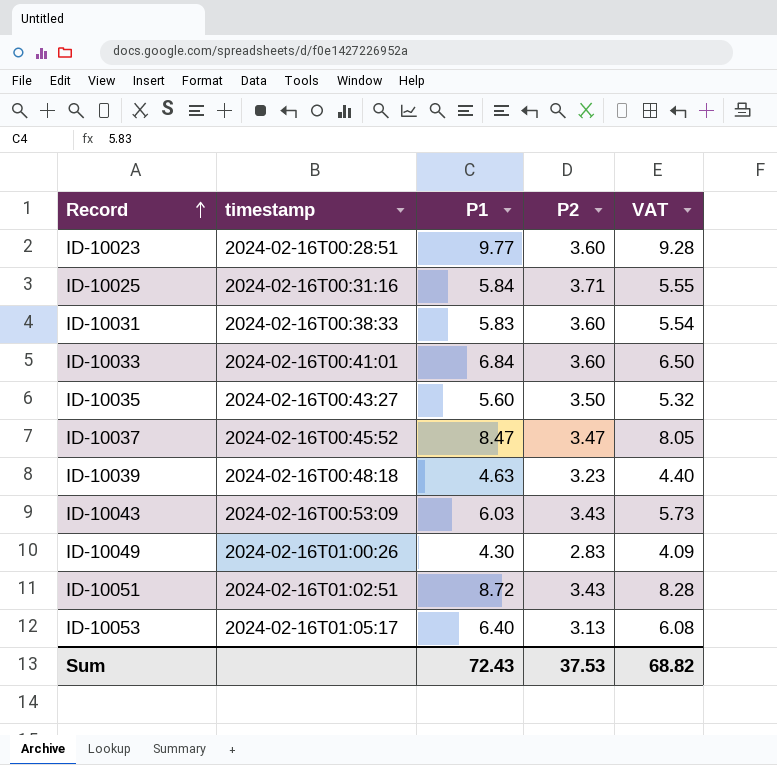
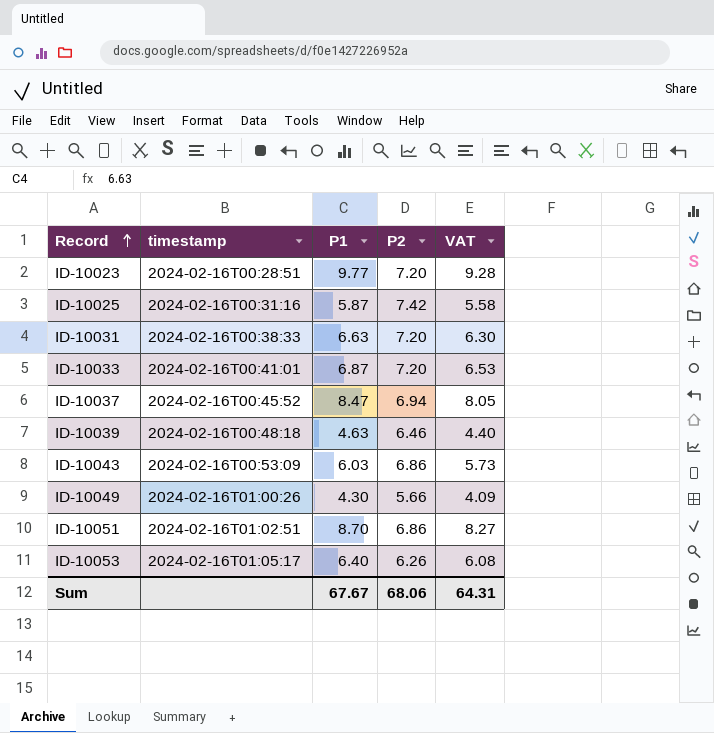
row ID-10035: 2024-02-16T00:43:27 | 5.60 | 3.50 | 5.32 -> none
ID-10023 | P2: 3.60 -> 7.20
ID-10025 | P1: 5.84 -> 5.87
ID-10025 | P2: 3.71 -> 7.42
ID-10025 | VAT: 5.55 -> 5.58
ID-10031 | P1: 5.83 -> 6.63
ID-10031 | P2: 3.60 -> 7.20
ID-10031 | VAT: 5.54 -> 6.30
ID-10033 | P1: 6.84 -> 6.87
ID-10033 | P2: 3.60 -> 7.20
ID-10033 | VAT: 6.50 -> 6.53
ID-10037 | P2: 3.47 -> 6.94
ID-10039 | P2: 3.23 -> 6.46
ID-10043 | P2: 3.43 -> 6.86
ID-10049 | P2: 2.83 -> 5.66
ID-10051 | P1: 8.72 -> 8.70
ID-10051 | P2: 3.43 -> 6.86
ID-10051 | VAT: 8.28 -> 8.27
ID-10053 | P2: 3.13 -> 6.26
Sum | P1: 72.43 -> 67.67
Sum | P2: 37.53 -> 68.06
Sum | VAT: 68.82 -> 64.31

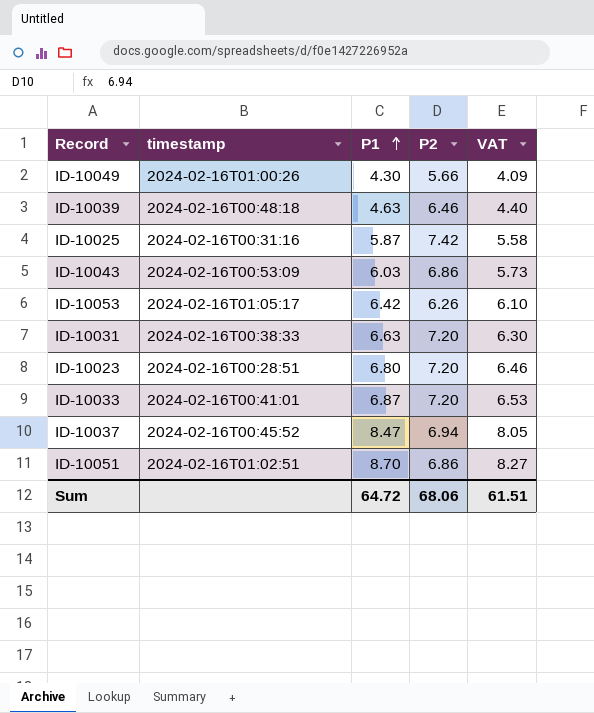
row order: Record ascending -> P1 ascending
ID-10053 | P1: 6.40 -> 6.42
ID-10053 | VAT: 6.08 -> 6.10
ID-10023 | P1: 9.77 -> 6.80
ID-10023 | VAT: 9.28 -> 6.46
Sum | P1: 67.67 -> 64.72
Sum | VAT: 64.31 -> 61.51

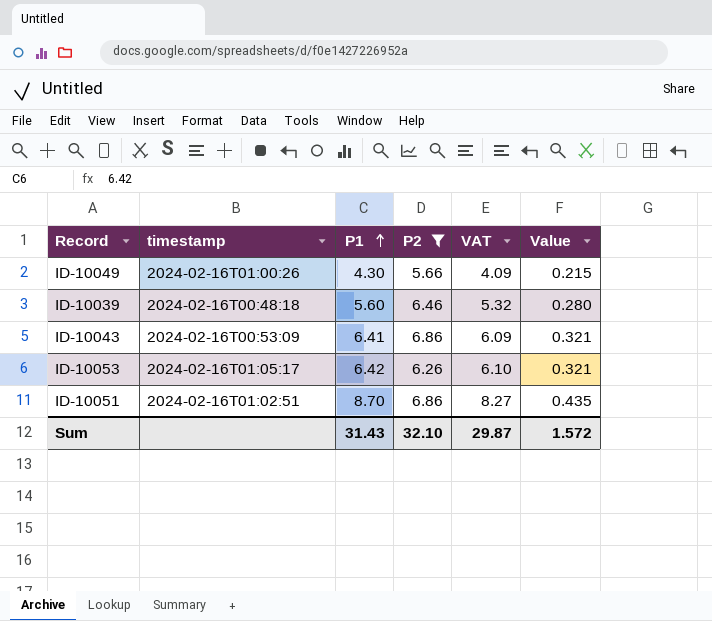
filter: none -> P2 <= 6.86
column Value | formula: none -> [P1] * 0.05
ID-10039 | P1: 4.63 -> 5.60
ID-10039 | VAT: 4.40 -> 5.32
ID-10043 | P1: 6.03 -> 6.41
ID-10043 | VAT: 5.73 -> 6.09
Sum | P1: 64.72 -> 31.43
Sum | P2: 68.06 -> 32.10
Sum | VAT: 61.51 -> 29.87

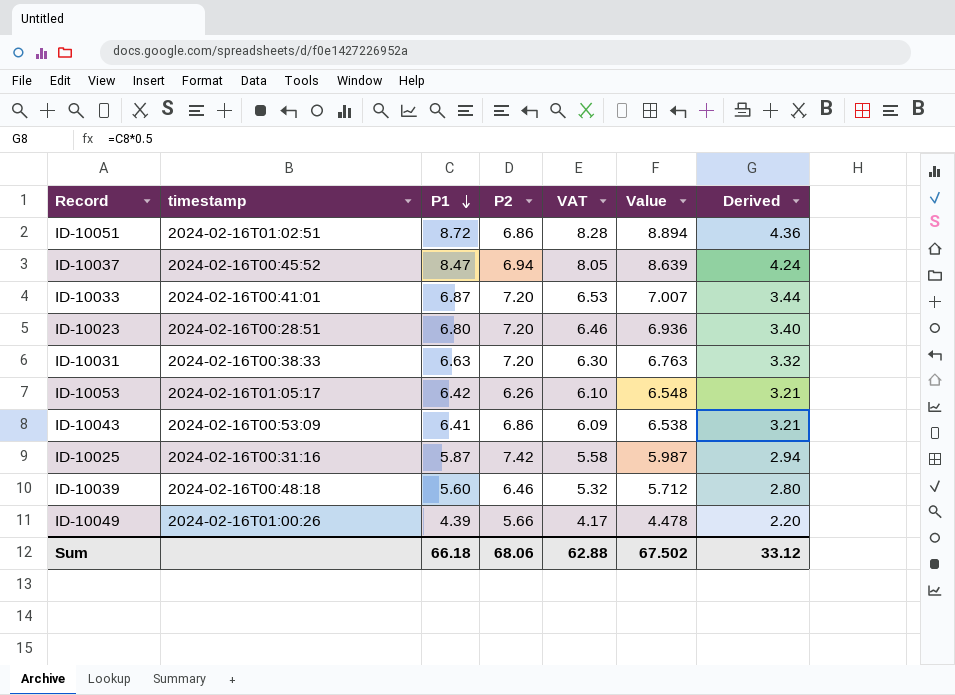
filter: P2 <= 6.86 -> none
row order: P1 ascending -> P1 descending
column Value | formula: [P1] * 0.05 -> [P1] * 1.02
column Derived | formula: none -> [P1] * 0.5
ID-10051 | P1: 8.70 -> 8.72
ID-10051 | VAT: 8.27 -> 8.28
ID-10049 | P1: 4.30 -> 4.39
ID-10049 | VAT: 4.09 -> 4.17
Sum | P1: 31.43 -> 66.18
Sum | P2: 32.10 -> 68.06
Sum | VAT: 29.87 -> 62.88
Sum | Value: 1.572 -> 67.502

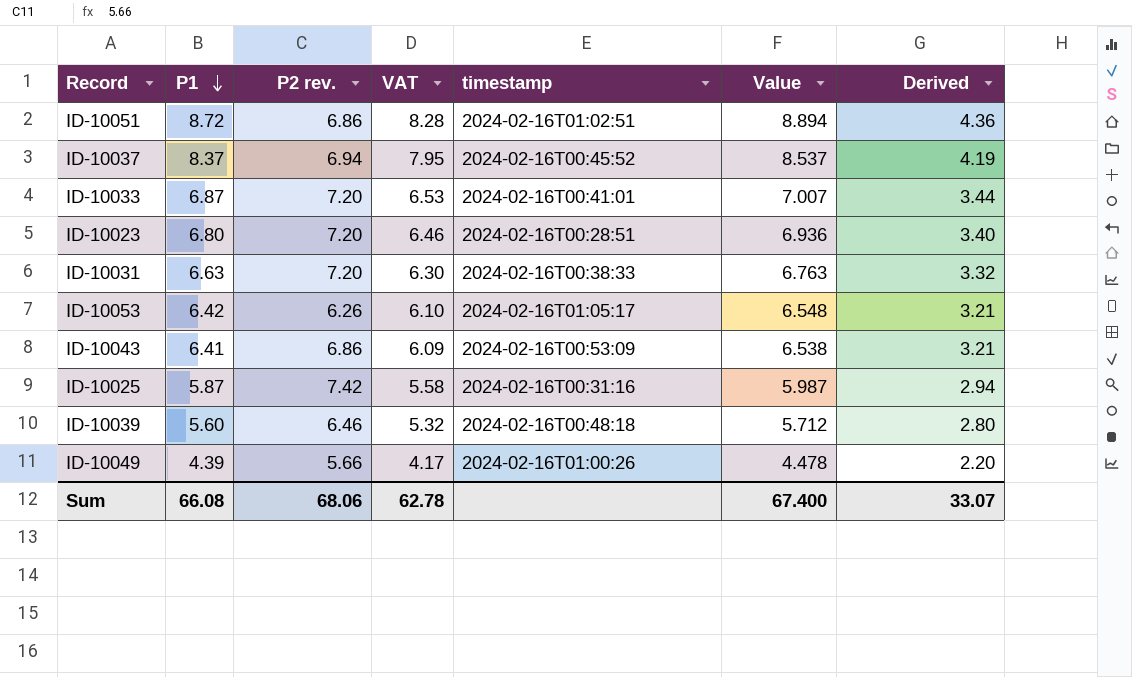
column name: P2 -> P2 rev.
column timestamp | position: 2 -> 5
ID-10037 | P1: 8.47 -> 8.37
ID-10037 | VAT: 8.05 -> 7.95
ID-10037 | Value: 8.639 -> 8.537
ID-10037 | Derived: 4.24 -> 4.19
Sum | P1: 66.18 -> 66.08
Sum | VAT: 62.88 -> 62.78
Sum | Value: 67.502 -> 67.400
Sum | Derived: 33.12 -> 33.07

